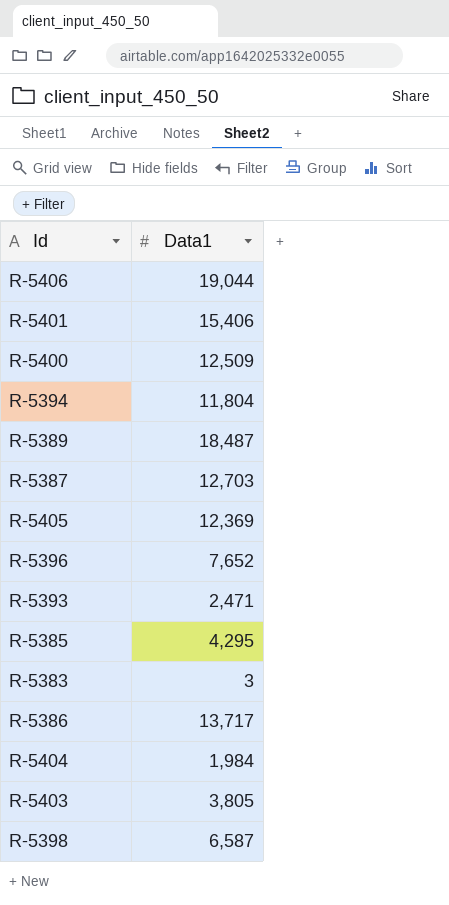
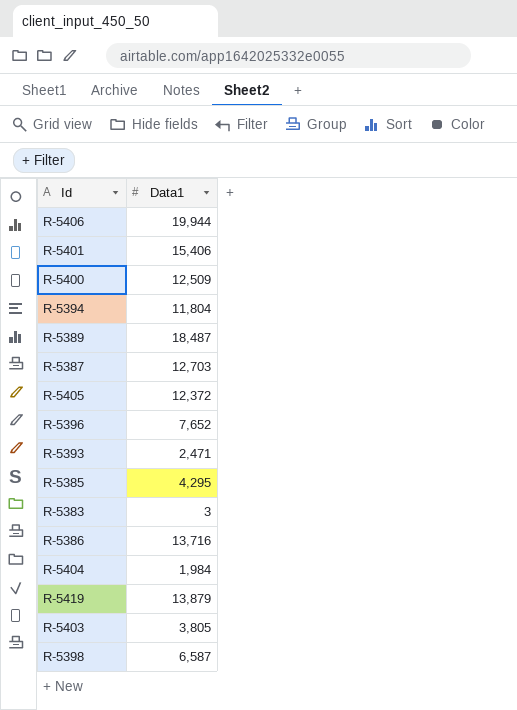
R-5406 | Data1: 19,044 -> 19,944
R-5405 | Data1: 12,369 -> 12,372
R-5386 | Data1: 13,717 -> 13,716
row R-5419: none -> 13,879

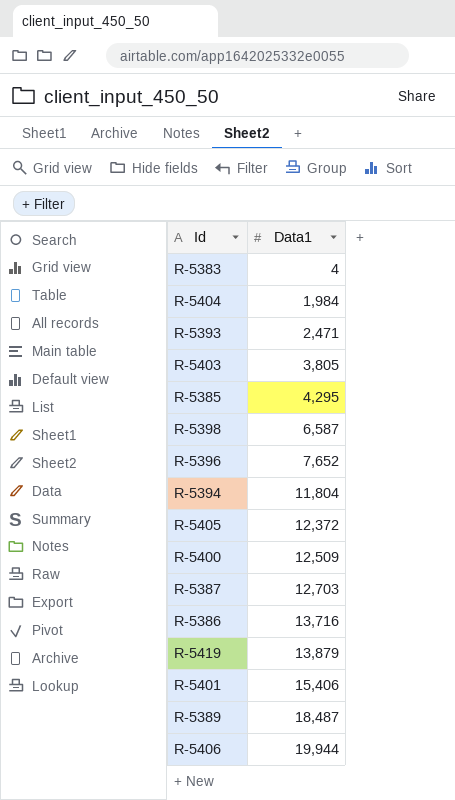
row order: none -> Data1 ascending
R-5383 | Data1: 3 -> 4

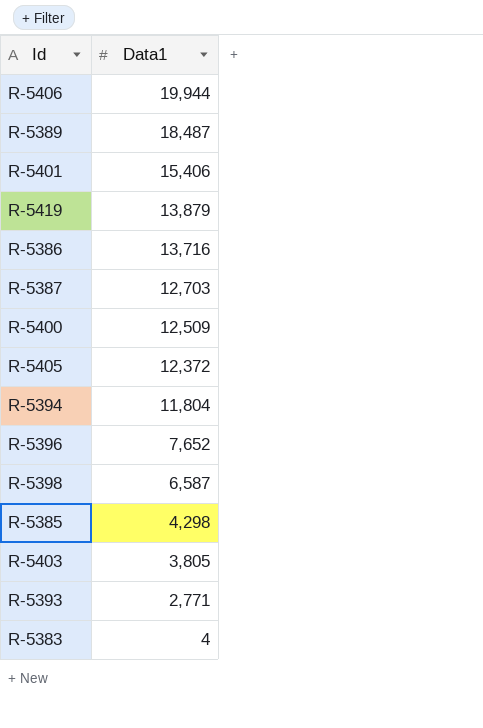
row order: Data1 ascending -> Data1 descending
row R-5404: 1,984 -> none
R-5385 | Data1: 4,295 -> 4,298
R-5393 | Data1: 2,471 -> 2,771

